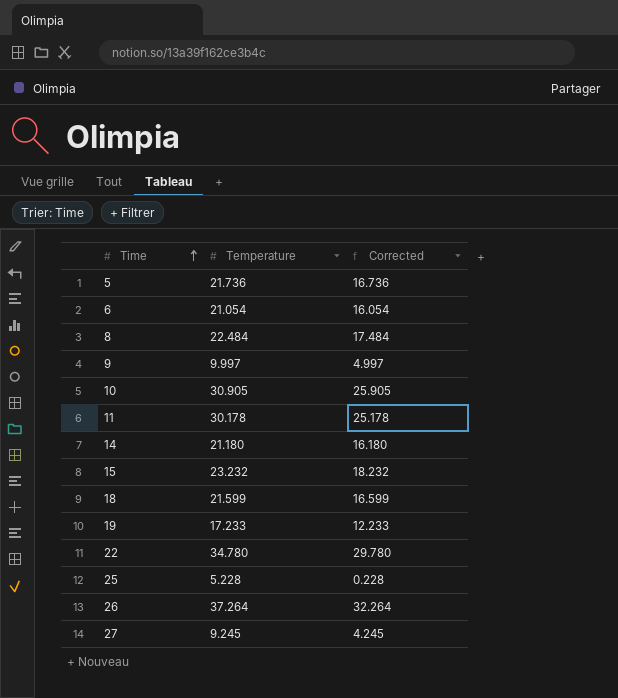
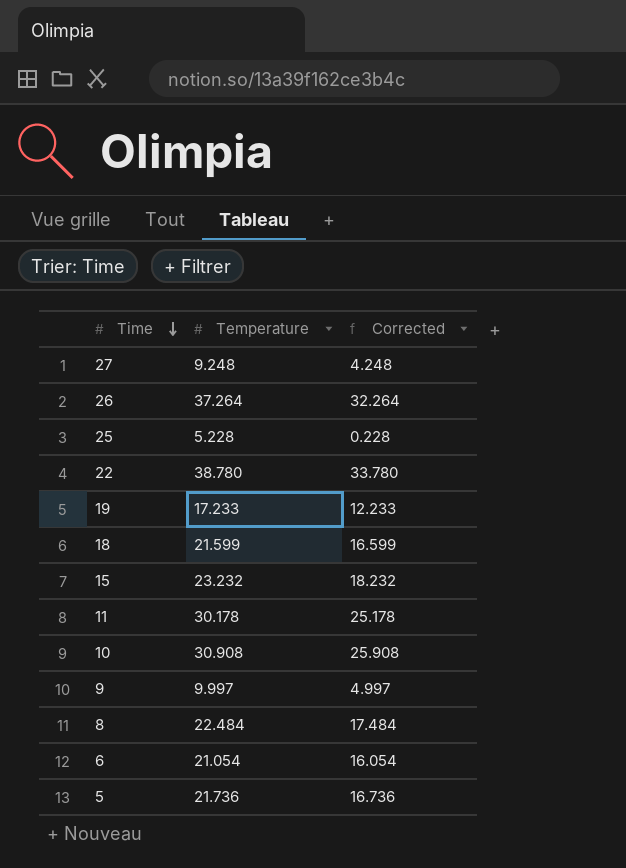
row order: Time ascending -> Time descending
row 14: 21.180 | 16.180 -> none
27 | Temperature: 9.245 -> 9.248
27 | Corrected: 4.245 -> 4.248
22 | Temperature: 34.780 -> 38.780
22 | Corrected: 29.780 -> 33.780
10 | Temperature: 30.905 -> 30.908
10 | Corrected: 25.905 -> 25.908

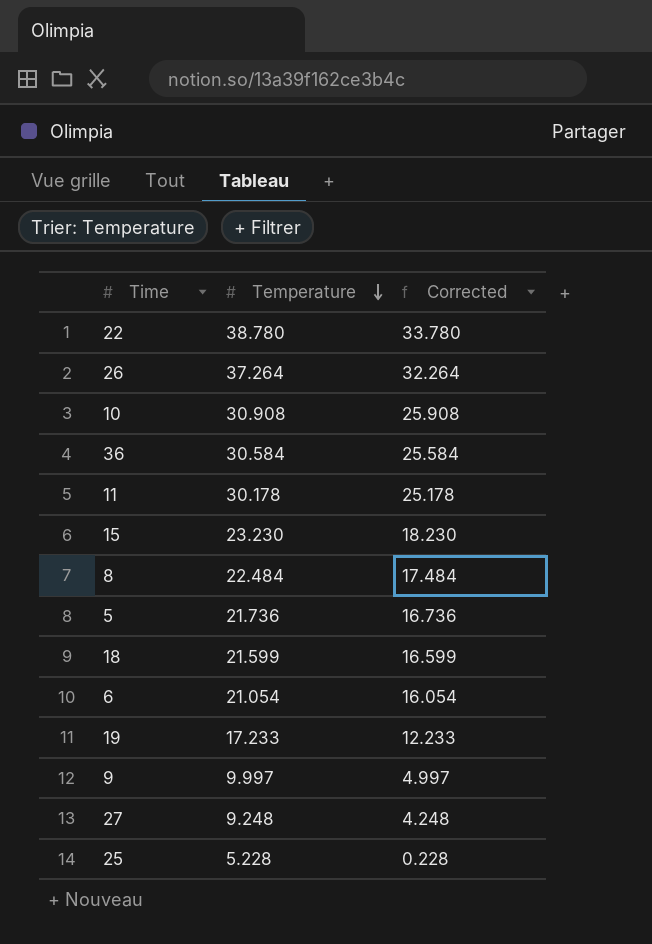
row order: Time descending -> Temperature descending
row 36: none -> 30.584 | 25.584
15 | Temperature: 23.232 -> 23.230
15 | Corrected: 18.232 -> 18.230

